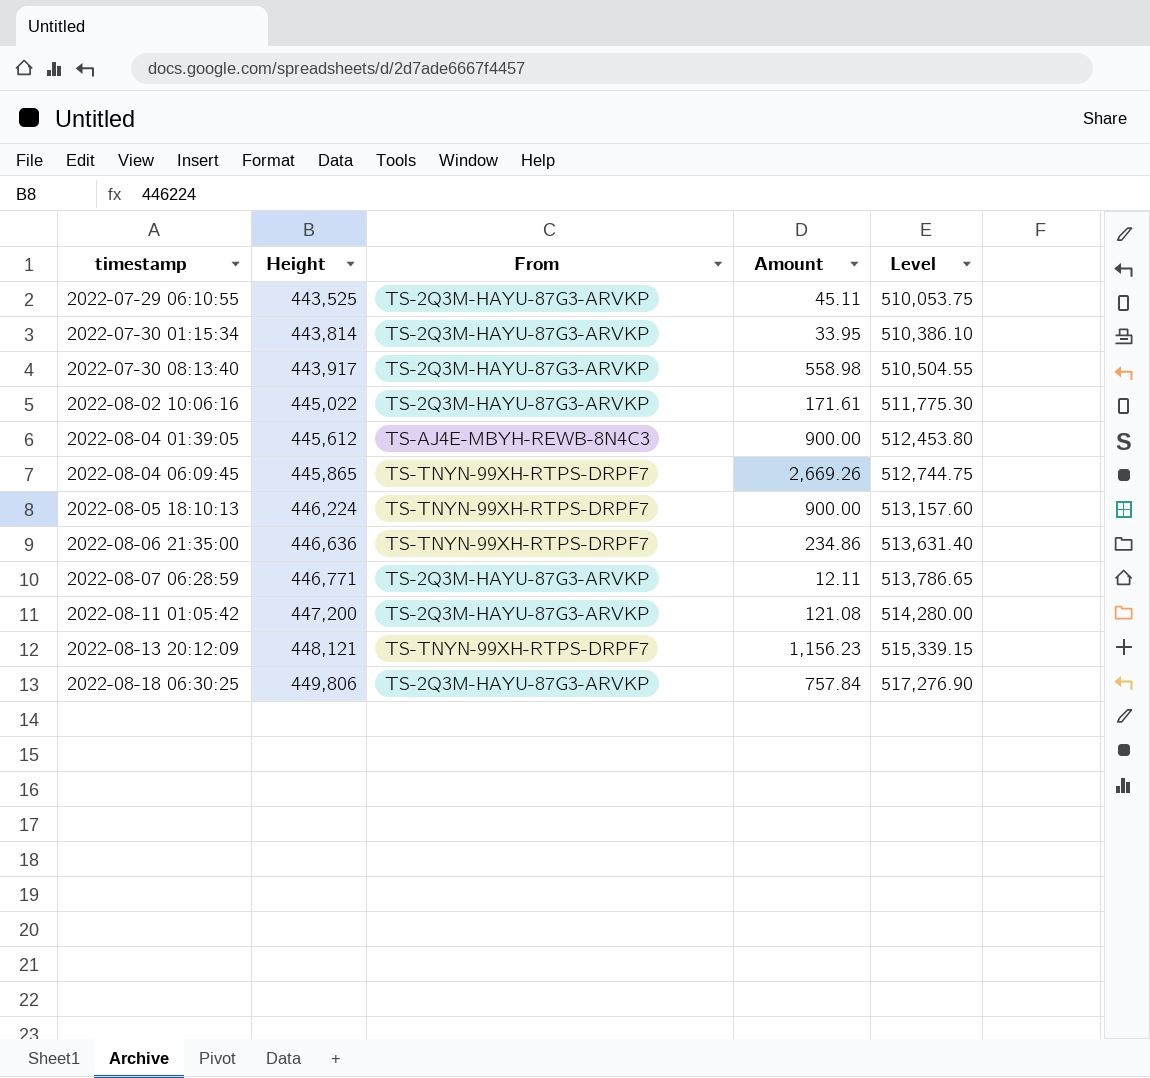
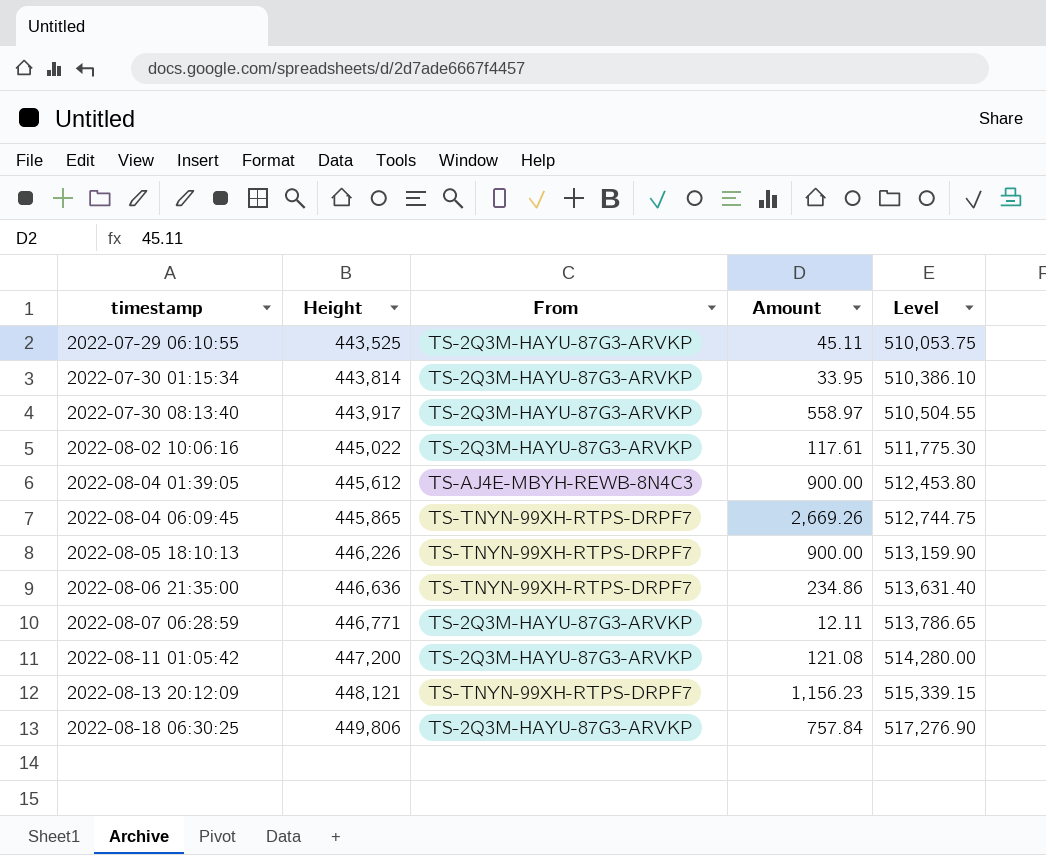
2022-07-30 08:13:40 | Amount: 558.98 -> 558.97
2022-08-02 10:06:16 | Amount: 171.61 -> 117.61
2022-08-05 18:10:13 | Height: 446,224 -> 446,226
2022-08-05 18:10:13 | Level: 513,157.60 -> 513,159.90

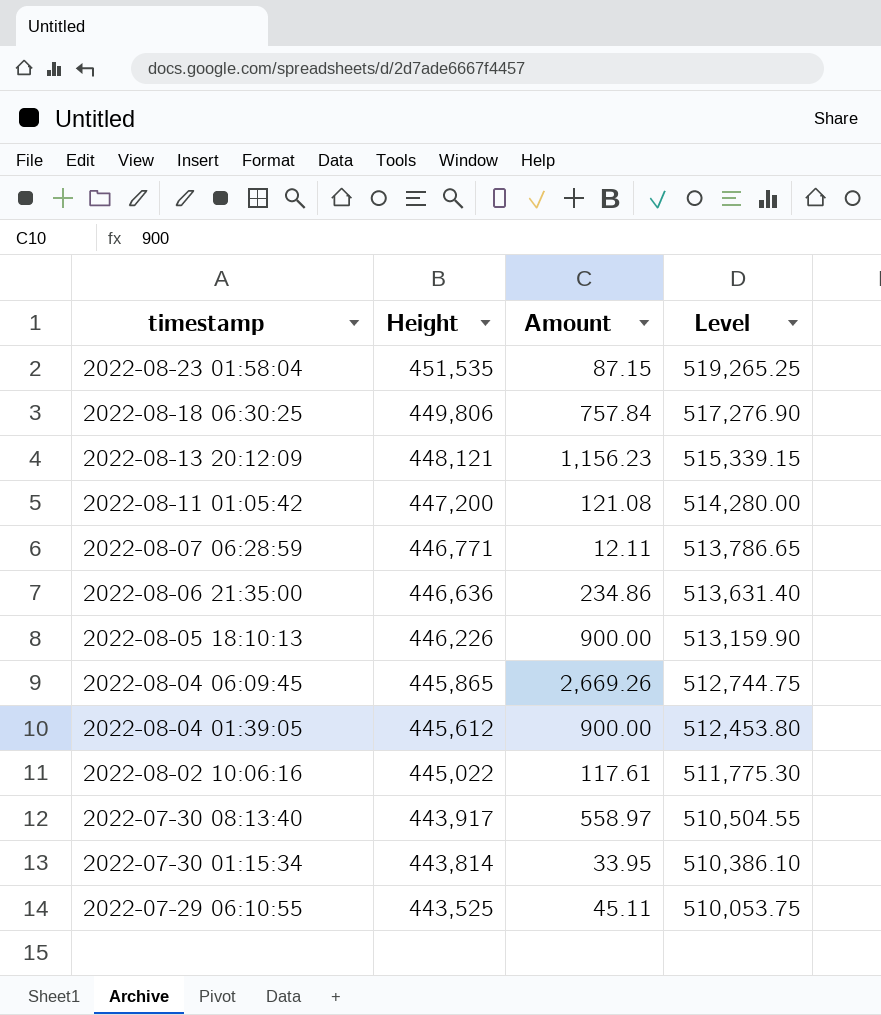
row order: timestamp ascending -> timestamp descending
column From | position: 3 -> none
row 2022-08-23 01:58:04: none -> 451,535 | 87.15 | 519,265.25

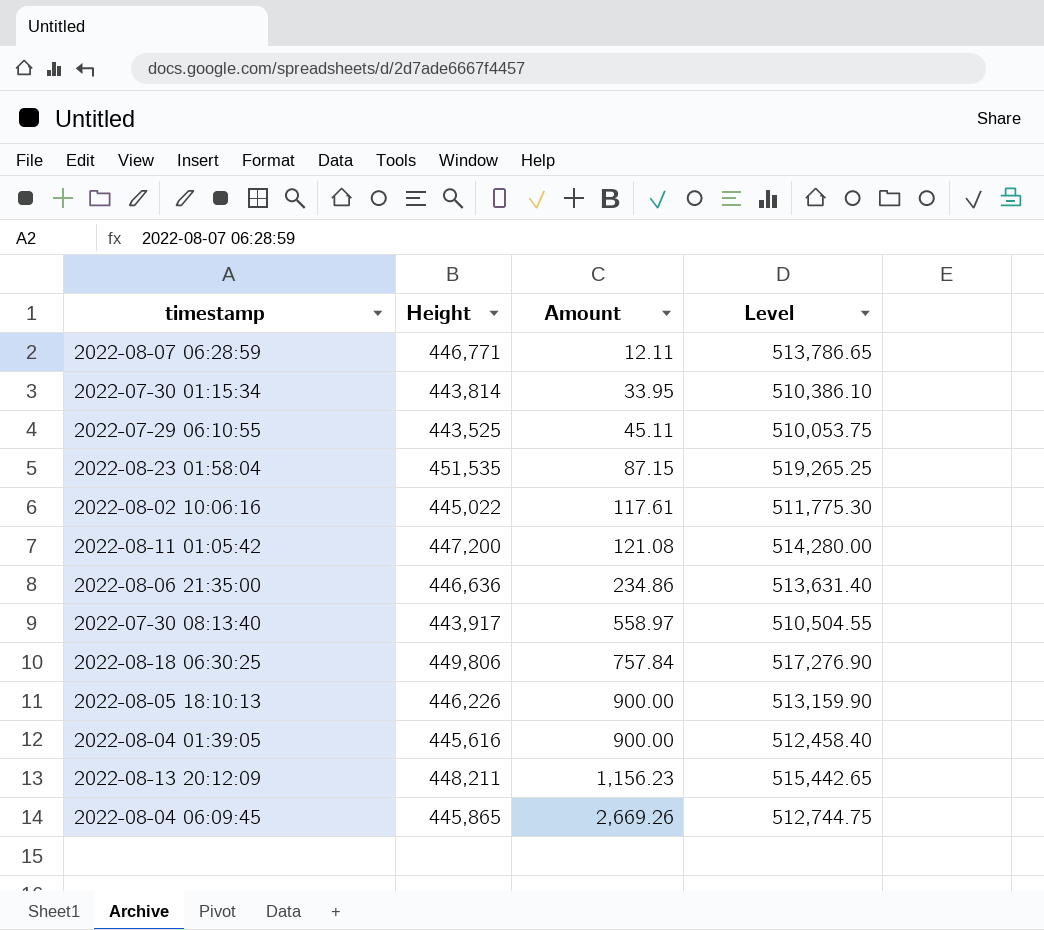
row order: timestamp descending -> Amount ascending
2022-08-04 01:39:05 | Height: 445,612 -> 445,616
2022-08-04 01:39:05 | Level: 512,453.80 -> 512,458.40
2022-08-13 20:12:09 | Height: 448,121 -> 448,211
2022-08-13 20:12:09 | Level: 515,339.15 -> 515,442.65

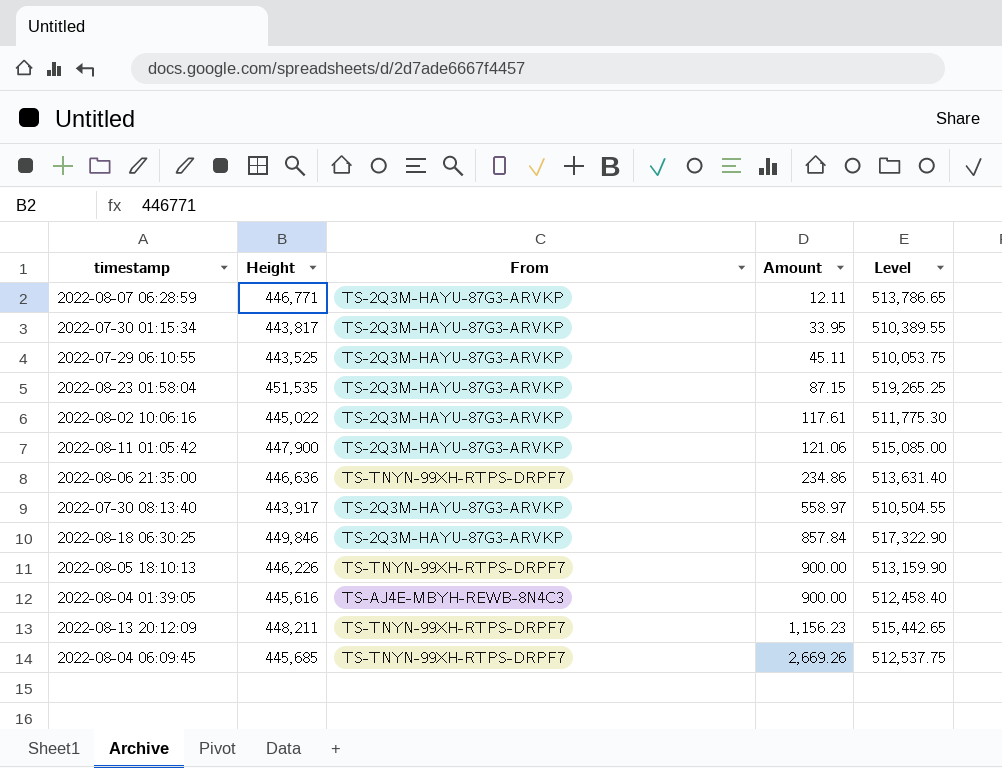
column From | position: none -> 3
2022-07-30 01:15:34 | Height: 443,814 -> 443,817
2022-07-30 01:15:34 | Level: 510,386.10 -> 510,389.55
2022-08-11 01:05:42 | Height: 447,200 -> 447,900
2022-08-11 01:05:42 | Amount: 121.08 -> 121.06
2022-08-11 01:05:42 | Level: 514,280.00 -> 515,085.00
2022-08-18 06:30:25 | Height: 449,806 -> 449,846
2022-08-18 06:30:25 | Amount: 757.84 -> 857.84
2022-08-18 06:30:25 | Level: 517,276.90 -> 517,322.90
2022-08-04 06:09:45 | Height: 445,865 -> 445,685
2022-08-04 06:09:45 | Level: 512,744.75 -> 512,537.75

